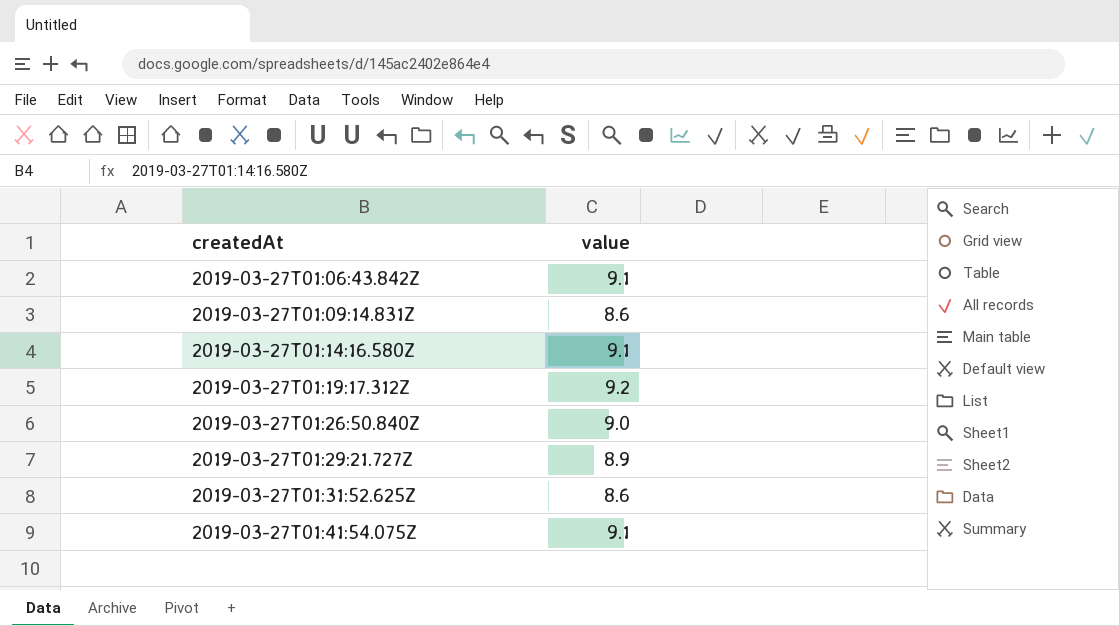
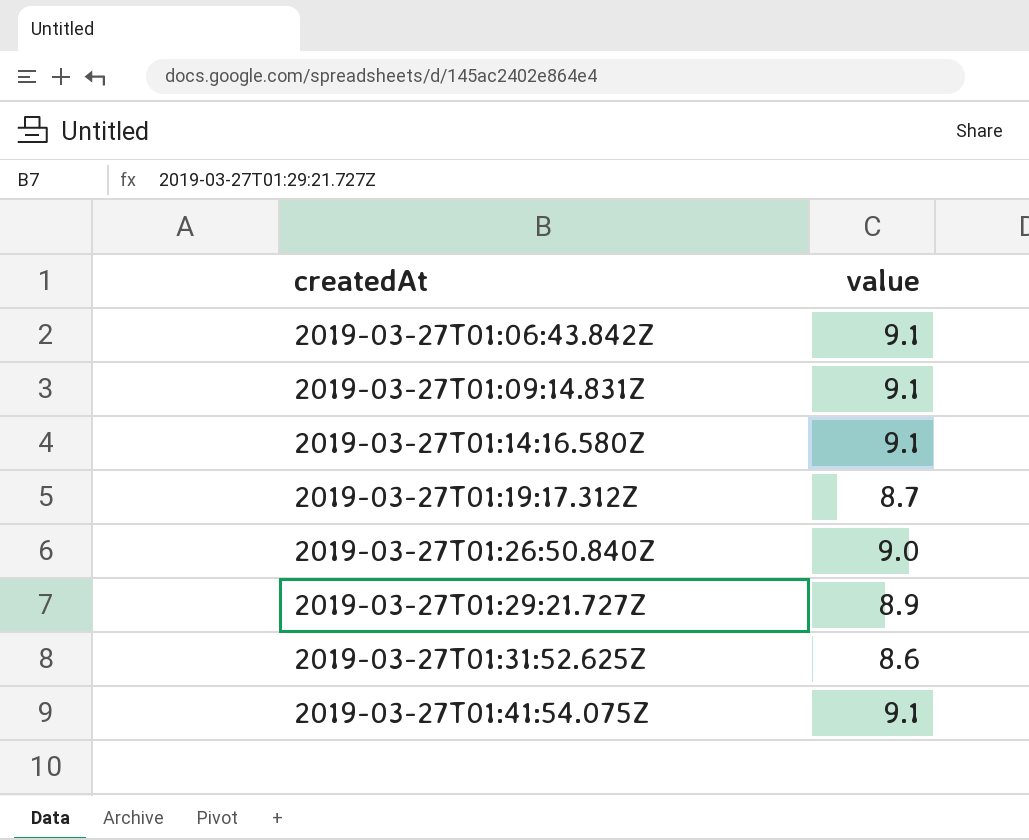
2019-03-27T01:09:14.831Z | value: 8.6 -> 9.1
2019-03-27T01:19:17.312Z | value: 9.2 -> 8.7

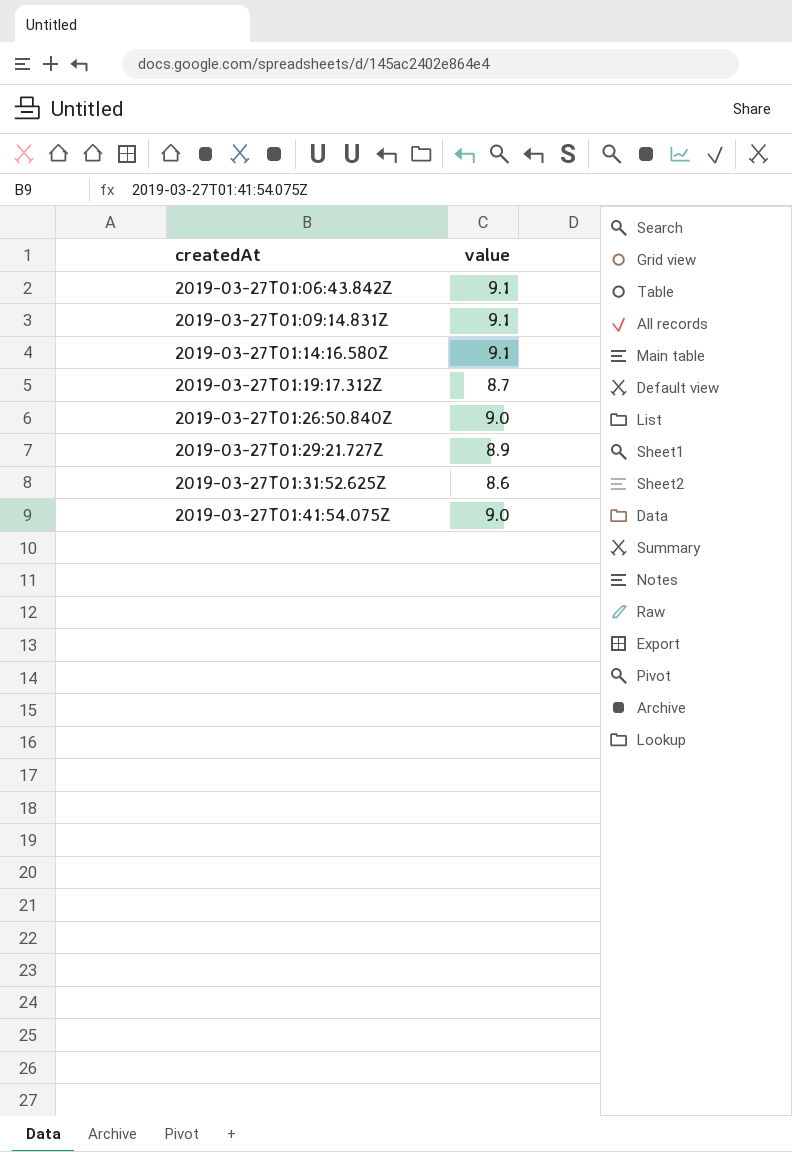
2019-03-27T01:41:54.075Z | value: 9.1 -> 9.0

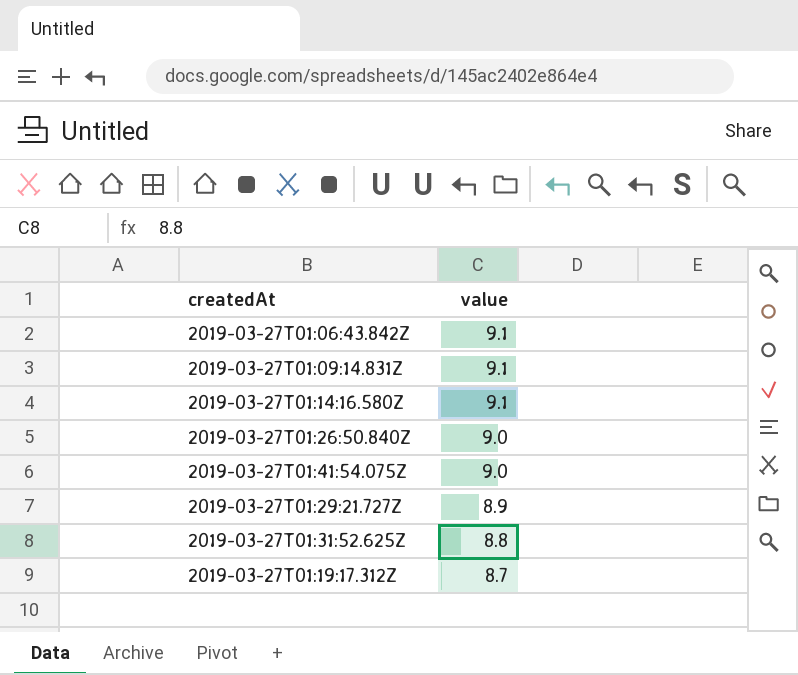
row order: createdAt ascending -> value descending
2019-03-27T01:31:52.625Z | value: 8.6 -> 8.8

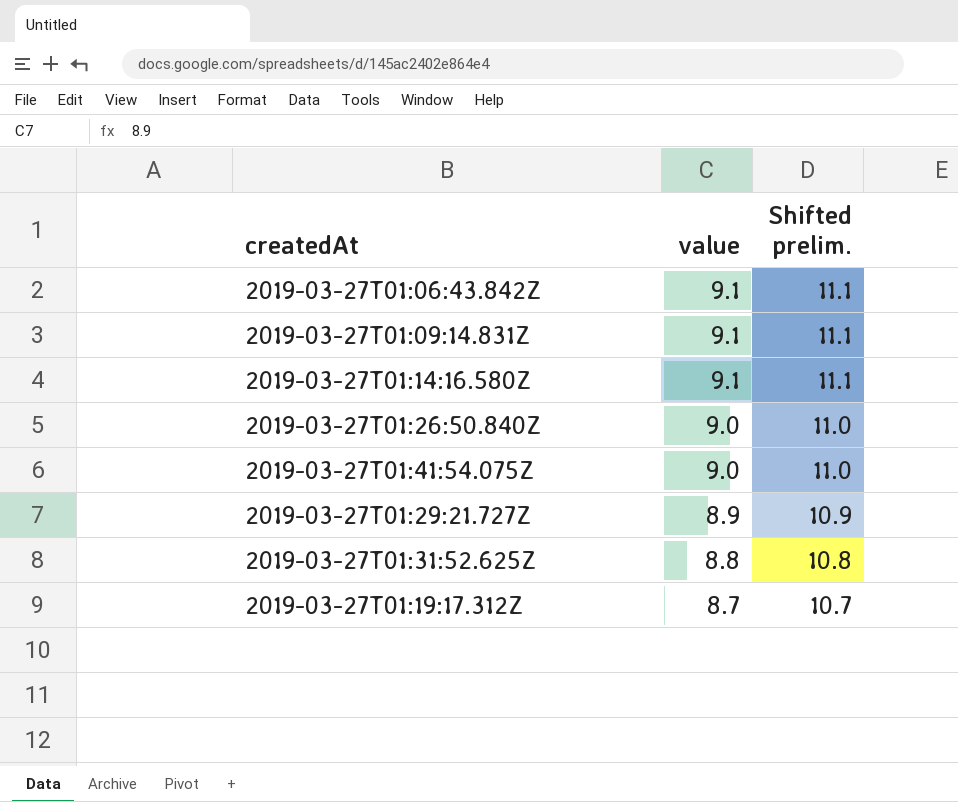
column Shifted prelim. | formula: none -> [value] + 2

